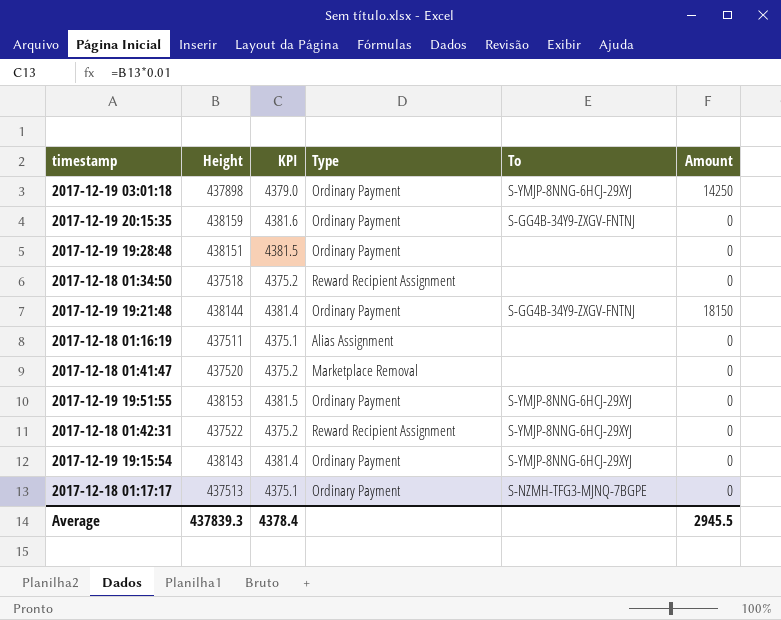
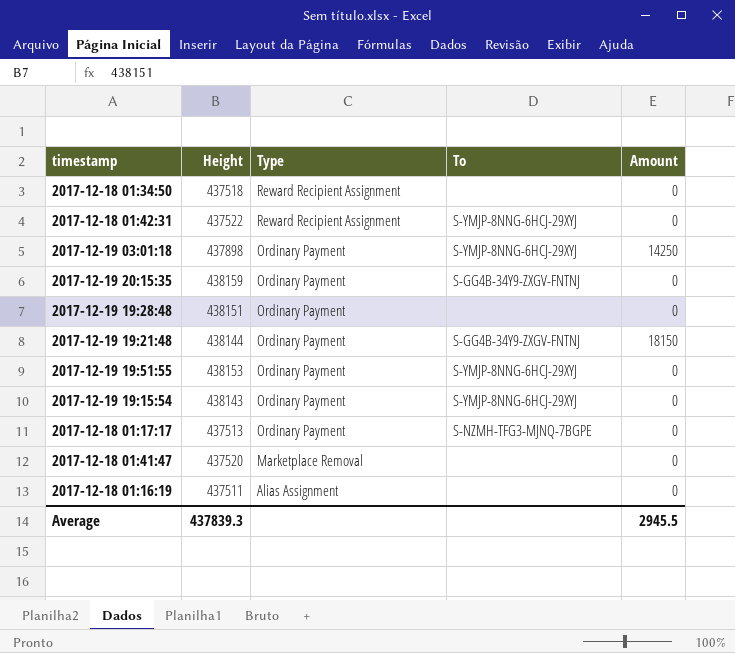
row order: none -> Type descending
column KPI | formula: [Height] * 0.01 -> none

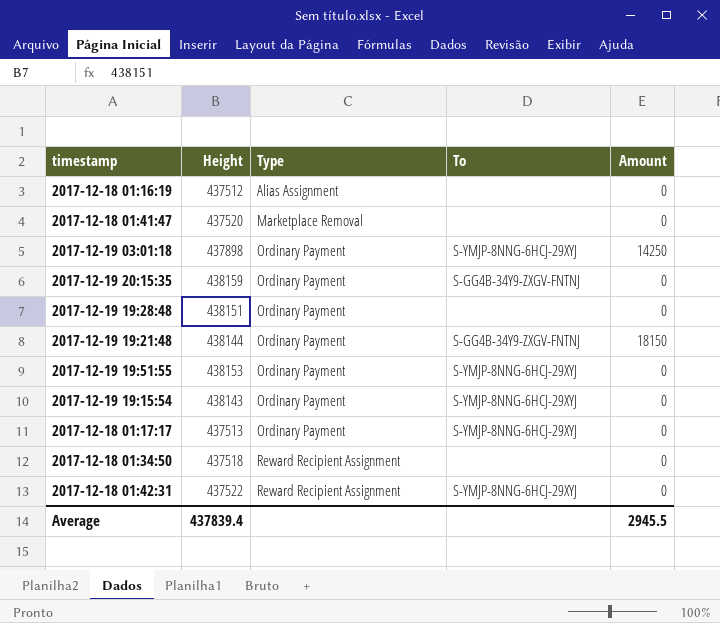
row order: Type descending -> Type ascending
2017-12-18 01:16:19 | Height: 437511 -> 437512
2017-12-18 01:17:17 | To: S-NZMH-TFG3-MJNQ-7BGPE -> S-YMJP-8NNG-6HCJ-29XYJ
Average | Height: 437839.3 -> 437839.4

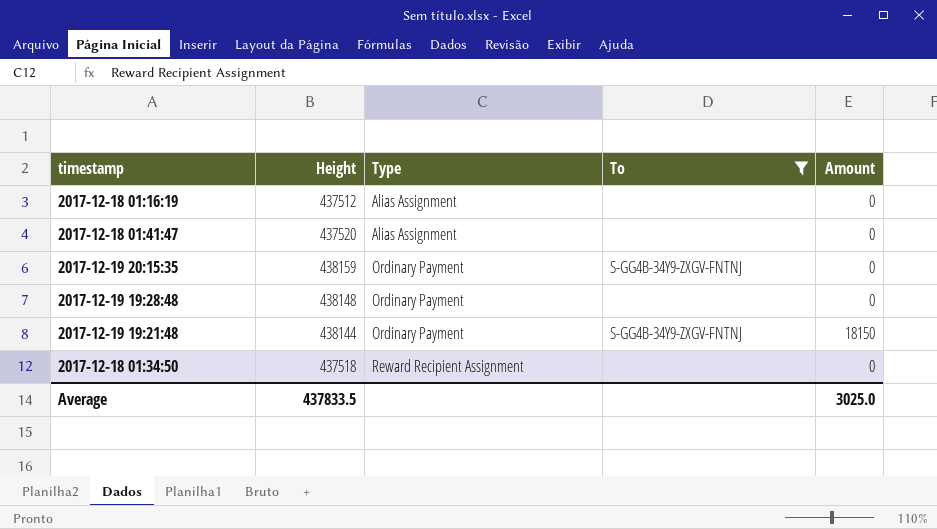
filter: none -> To != S-YMJP-8NNG-6HCJ-29XYJ
2017-12-18 01:41:47 | Type: Marketplace Removal -> Alias Assignment
2017-12-19 19:28:48 | Height: 438151 -> 438148
Average | Height: 437839.4 -> 437833.5
Average | Amount: 2945.5 -> 3025.0

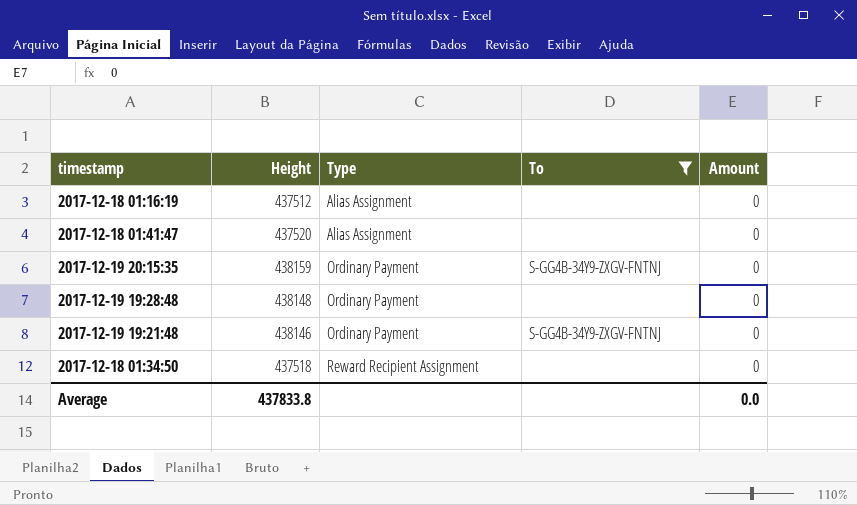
2017-12-19 19:21:48 | Height: 438144 -> 438146
2017-12-19 19:21:48 | Amount: 18150 -> 0
Average | Height: 437833.5 -> 437833.8
Average | Amount: 3025.0 -> 0.0

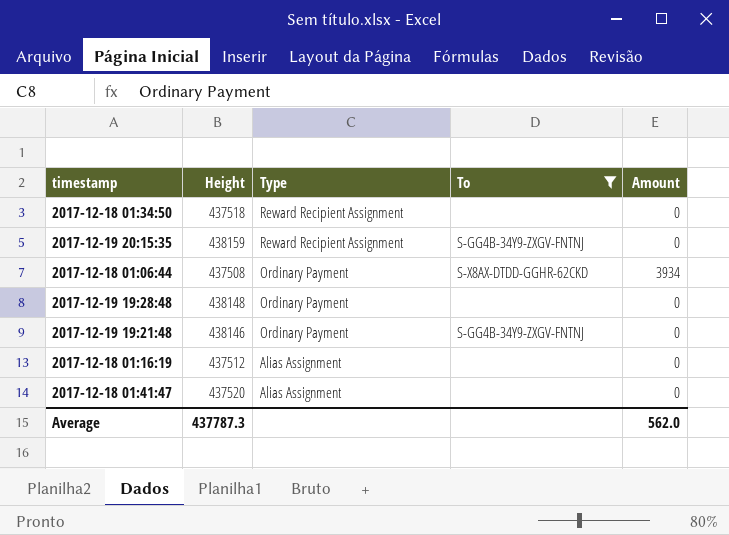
row order: Type ascending -> Type descending
2017-12-19 20:15:35 | Type: Ordinary Payment -> Reward Recipient Assignment
row 2017-12-18 01:06:44: none -> 437508 | Ordinary Payment | S-X8AX-DTDD-GGHR-62CKD | 3934
Average | Height: 437833.8 -> 437787.3
Average | Amount: 0.0 -> 562.0

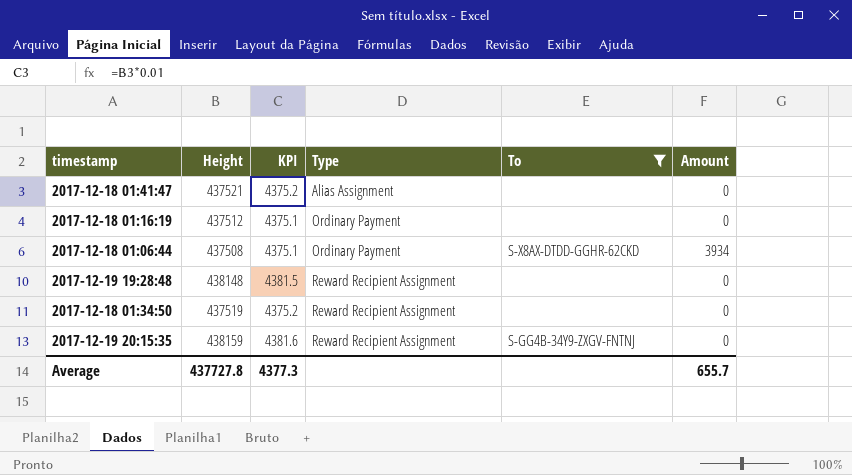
row order: Type descending -> Type ascending
column KPI | formula: none -> [Height] * 0.01
row 2017-12-19 19:21:48: 438146 | Ordinary Payment | S-GG4B-34Y9-ZXGV-FNTNJ | 0 -> none
2017-12-18 01:41:47 | Height: 437520 -> 437521
2017-12-18 01:16:19 | Type: Alias Assignment -> Ordinary Payment
2017-12-19 19:28:48 | Type: Ordinary Payment -> Reward Recipient Assignment
2017-12-18 01:34:50 | Height: 437518 -> 437519
Average | Height: 437787.3 -> 437727.8
Average | Amount: 562.0 -> 655.7

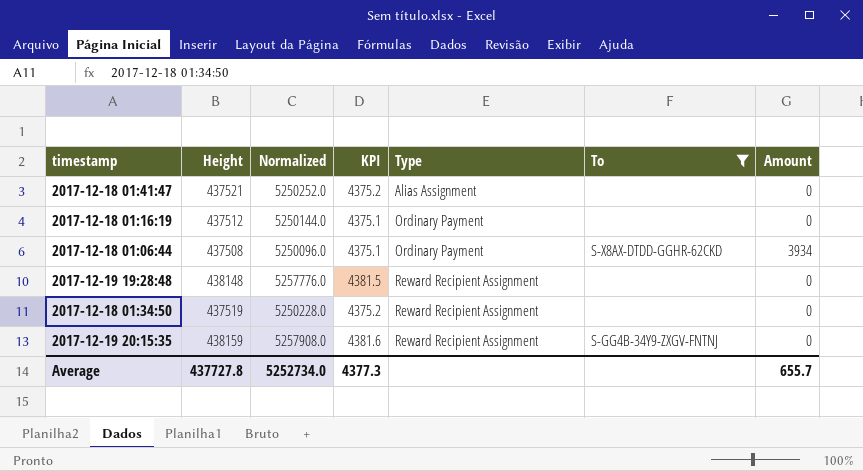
column Normalized | formula: none -> [Height] * 12

